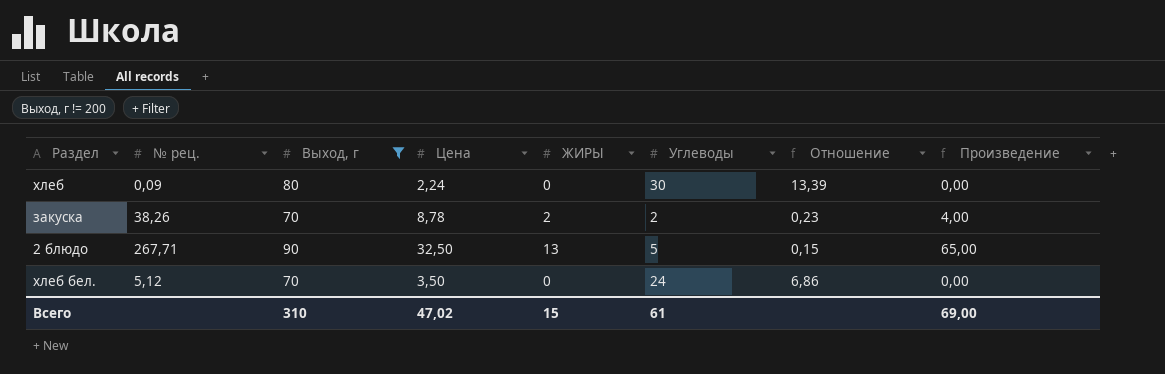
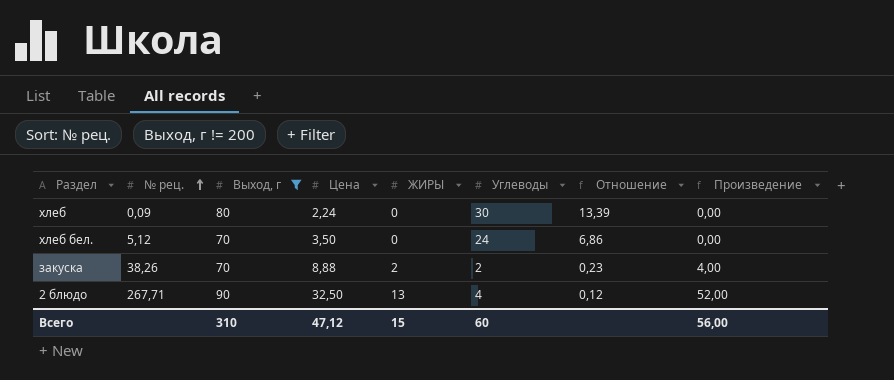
row order: none -> № рец. ascending
закуска | Цена: 8,78 -> 8,88
2 блюдо | Углеводы: 5 -> 4
2 блюдо | Отношение: 0,15 -> 0,12
2 блюдо | Произведение: 65,00 -> 52,00
Всего | Цена: 47,02 -> 47,12
Всего | Углеводы: 61 -> 60
Всего | Произведение: 69,00 -> 56,00

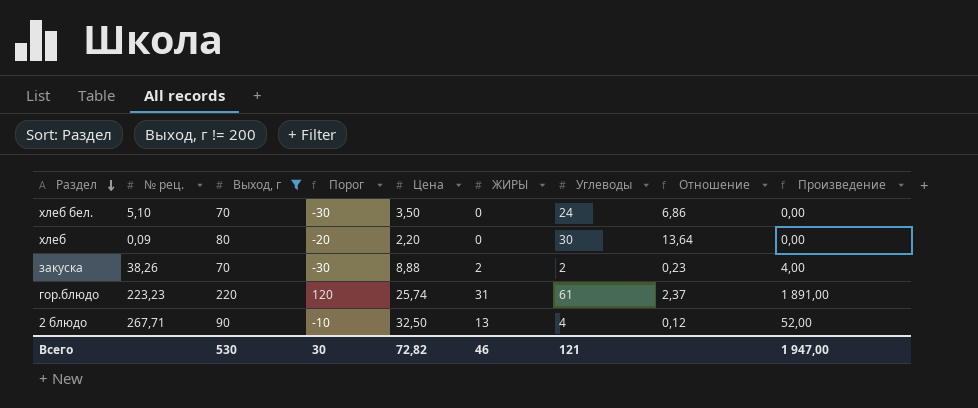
row order: № рец. ascending -> Раздел descending
column Порог | formula: none -> [Выход, г] - 100
хлеб бел. | № рец.: 5,12 -> 5,10
хлеб | Цена: 2,24 -> 2,20
хлеб | Отношение: 13,39 -> 13,64
row гор.блюдо: none -> 223,23 | 220 | 120 | 25,74 | 31 | 61 | 2,37 | 1 891,00
Всего | Выход, г: 310 -> 530
Всего | Цена: 47,12 -> 72,82
Всего | ЖИРЫ: 15 -> 46
Всего | Углеводы: 60 -> 121
Всего | Произведение: 56,00 -> 1 947,00

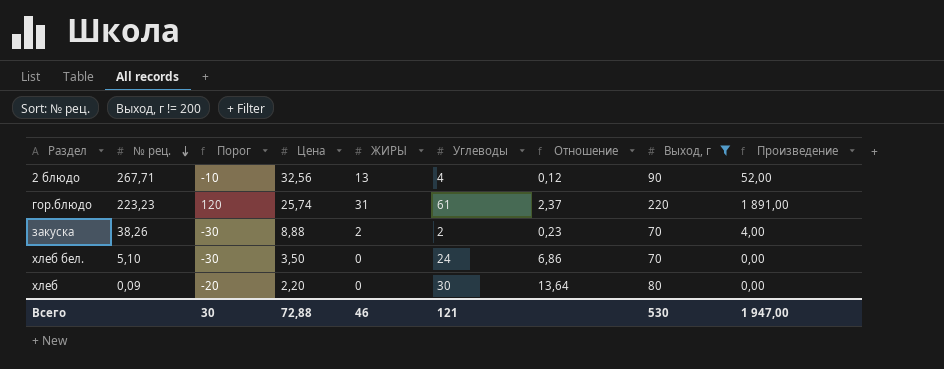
row order: Раздел descending -> № рец. descending
column Выход, г | position: 3 -> 8
2 блюдо | Цена: 32,50 -> 32,56
Всего | Цена: 72,82 -> 72,88

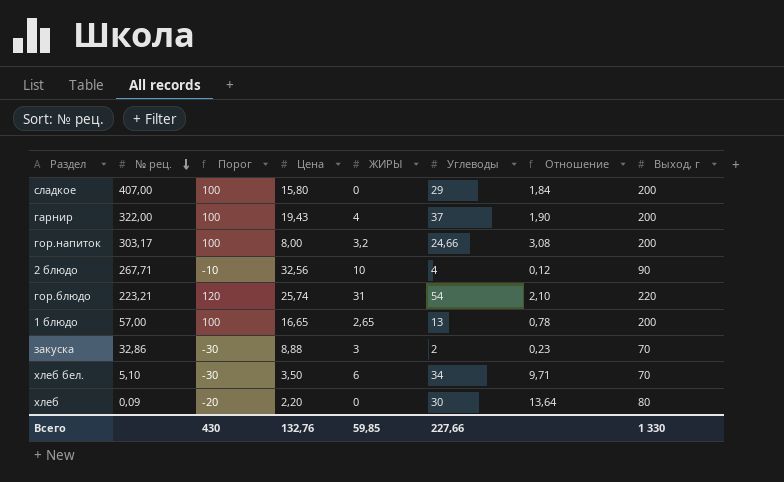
filter: Выход, г != 200 -> none
column Произведение | formula: [ЖИРЫ] * [Углеводы] -> none
2 блюдо | ЖИРЫ: 13 -> 10
гор.блюдо | № рец.: 223,23 -> 223,21
гор.блюдо | Углеводы: 61 -> 54
гор.блюдо | Отношение: 2,37 -> 2,10
закуска | № рец.: 38,26 -> 32,86
закуска | ЖИРЫ: 2 -> 3
хлеб бел. | ЖИРЫ: 0 -> 6
хлеб бел. | Углеводы: 24 -> 34
хлеб бел. | Отношение: 6,86 -> 9,71
Всего | Порог: 30 -> 430
Всего | Цена: 72,88 -> 132,76
Всего | ЖИРЫ: 46 -> 59,85
Всего | Углеводы: 121 -> 227,66
Всего | Выход, г: 530 -> 1 330

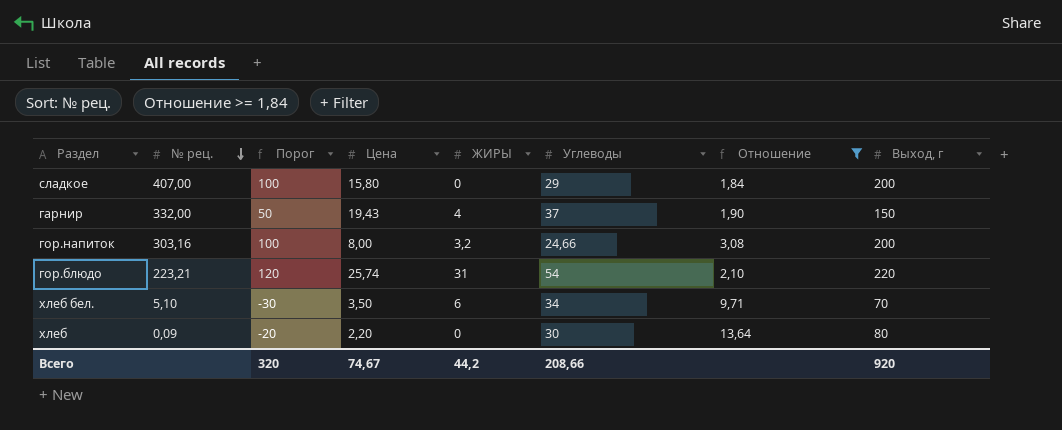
filter: none -> Отношение >= 1,84
гарнир | № рец.: 322,00 -> 332,00
гарнир | Порог: 100 -> 50
гарнир | Выход, г: 200 -> 150
гор.напиток | № рец.: 303,17 -> 303,16
Всего | Порог: 430 -> 320
Всего | Цена: 132,76 -> 74,67
Всего | ЖИРЫ: 59,85 -> 44,2
Всего | Углеводы: 227,66 -> 208,66
Всего | Выход, г: 1 330 -> 920

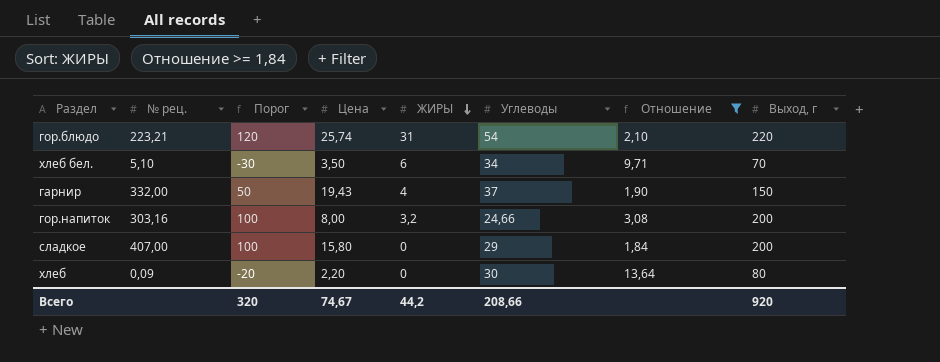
row order: № рец. descending -> ЖИРЫ descending

